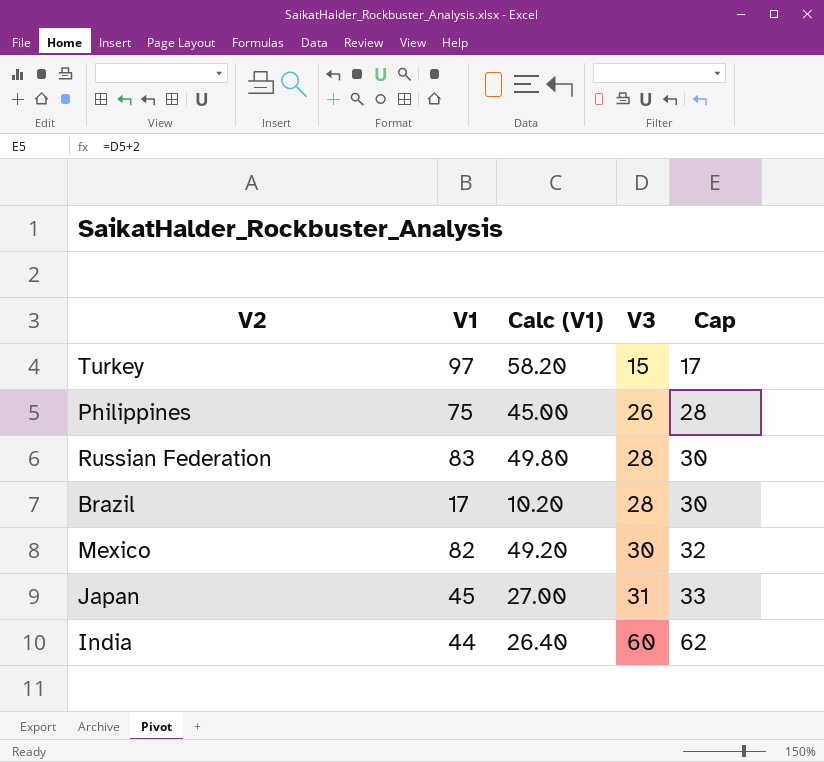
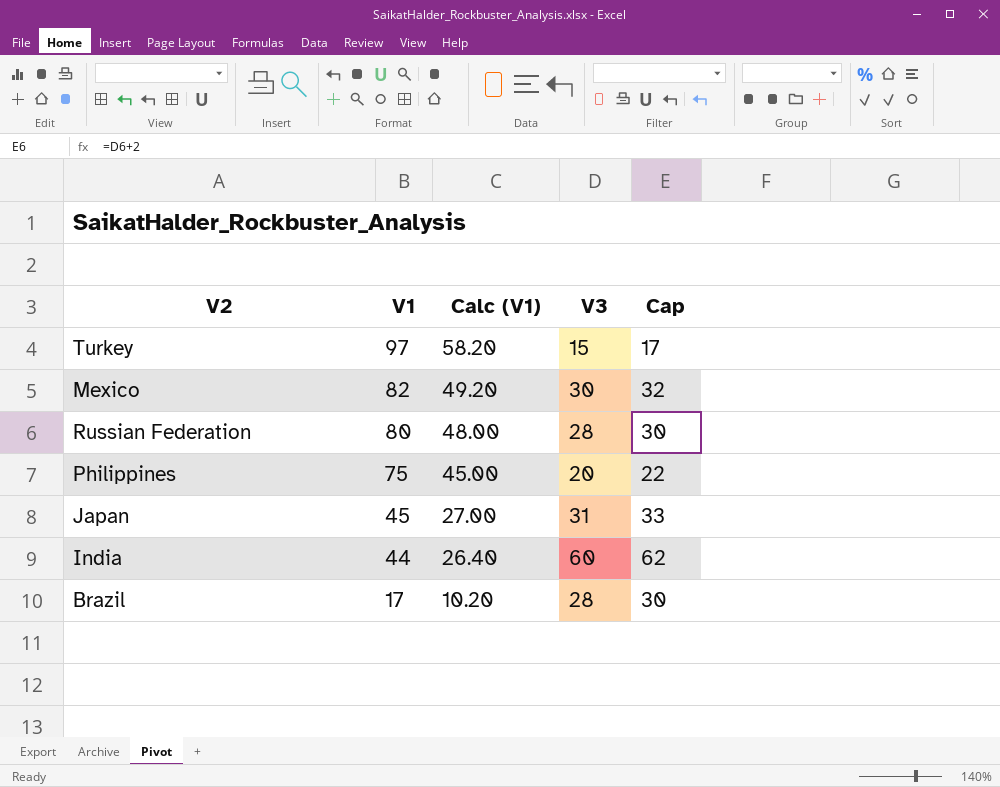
row order: V3 ascending -> V1 descending
Russian Federation | V1: 83 -> 80
Russian Federation | Calc (V1): 49.80 -> 48.00
Philippines | V3: 26 -> 20
Philippines | Cap: 28 -> 22

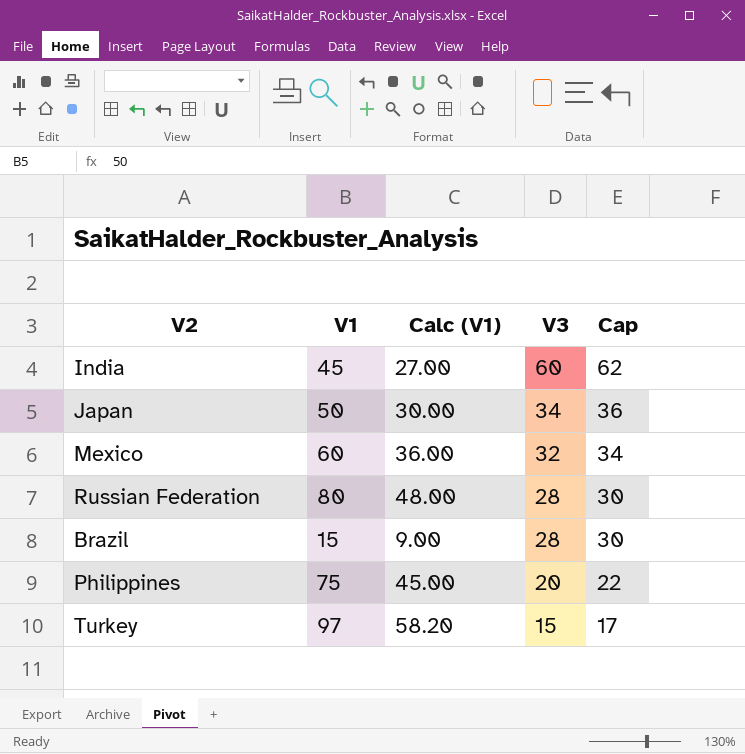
row order: V1 descending -> V3 descending
India | V1: 44 -> 45
India | Calc (V1): 26.40 -> 27.00
Japan | V1: 45 -> 50
Japan | Calc (V1): 27.00 -> 30.00
Japan | V3: 31 -> 34
Japan | Cap: 33 -> 36
Mexico | V1: 82 -> 60
Mexico | Calc (V1): 49.20 -> 36.00
Mexico | V3: 30 -> 32
Mexico | Cap: 32 -> 34
Brazil | V1: 17 -> 15
Brazil | Calc (V1): 10.20 -> 9.00

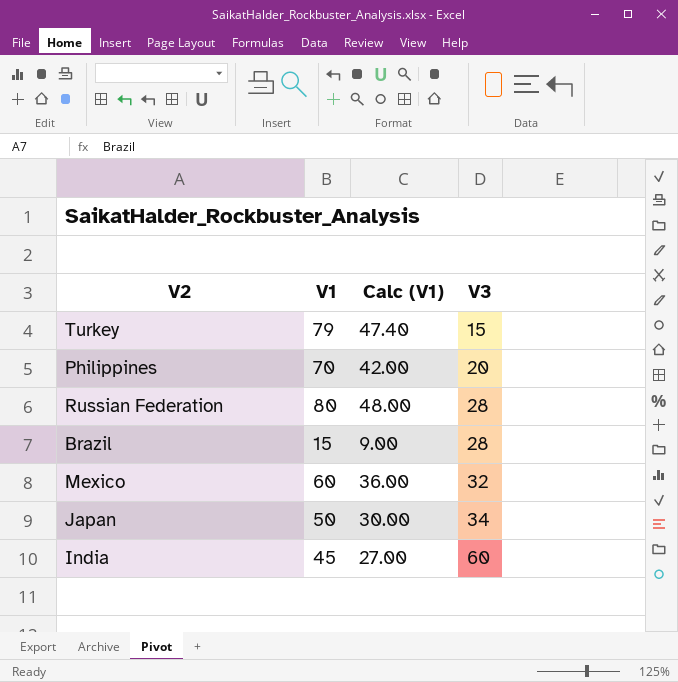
row order: V3 descending -> V3 ascending
column Cap | formula: [V3] + 2 -> none
Turkey | V1: 97 -> 79
Turkey | Calc (V1): 58.20 -> 47.40
Philippines | V1: 75 -> 70
Philippines | Calc (V1): 45.00 -> 42.00

